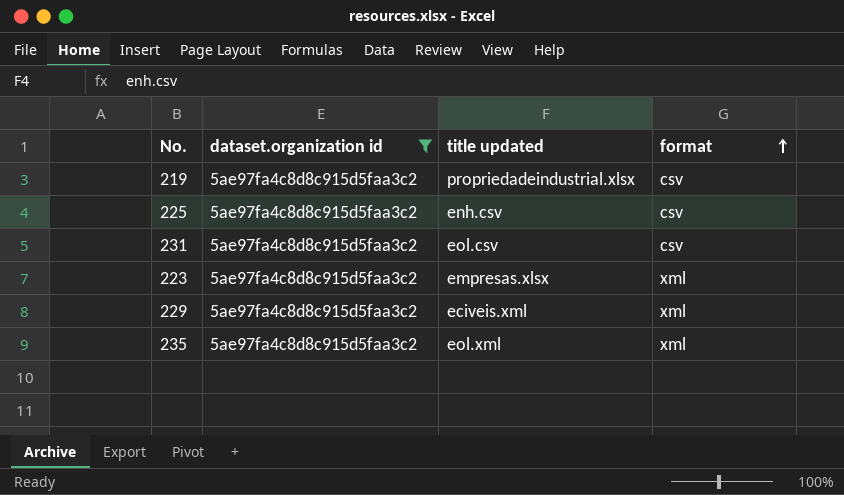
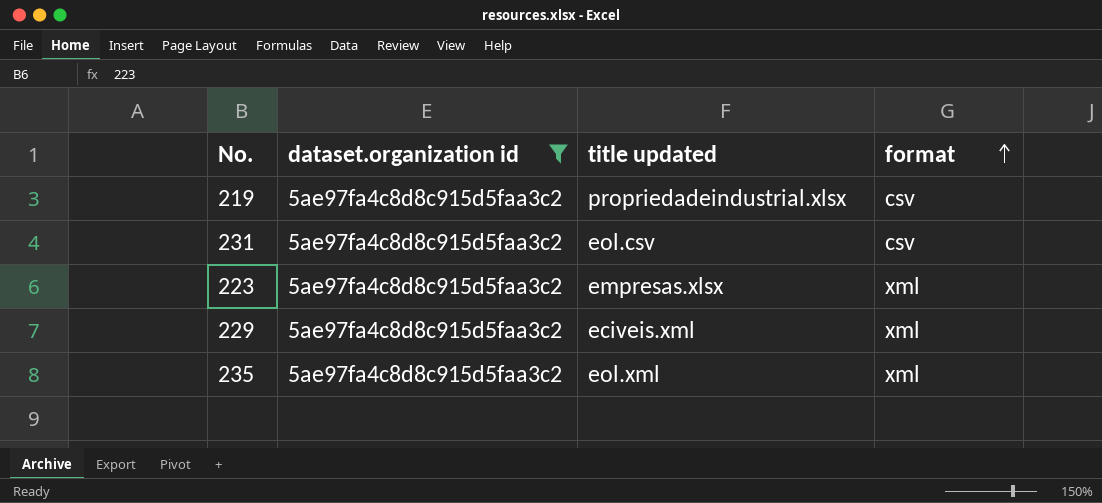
row 225: 5ae97fa4c8d8c915d5faa3c2 | enh.csv | csv -> none

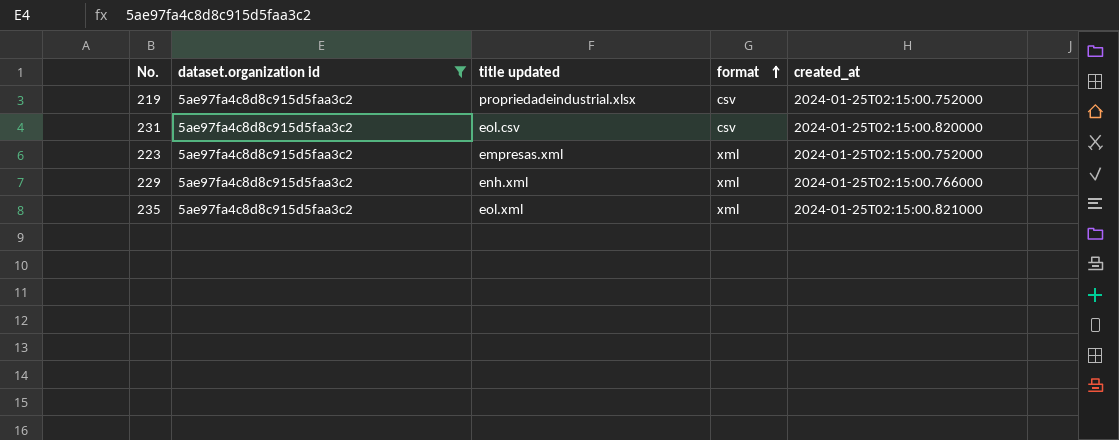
column created_at | position: none -> 5
223 | title updated: empresas.xlsx -> empresas.xml
229 | title updated: eciveis.xml -> enh.xml

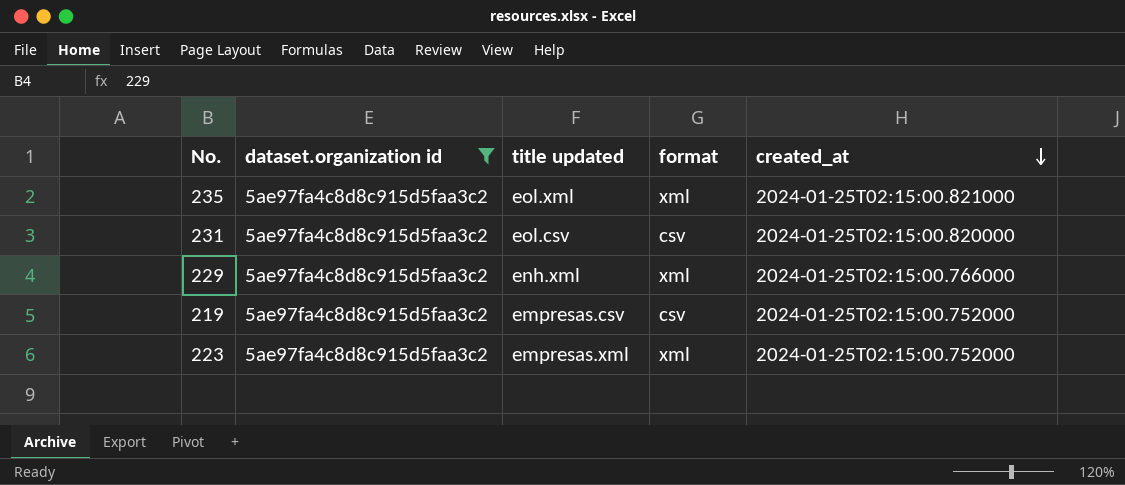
row order: format ascending -> created_at descending
219 | title updated: propriedadeindustrial.xlsx -> empresas.csv

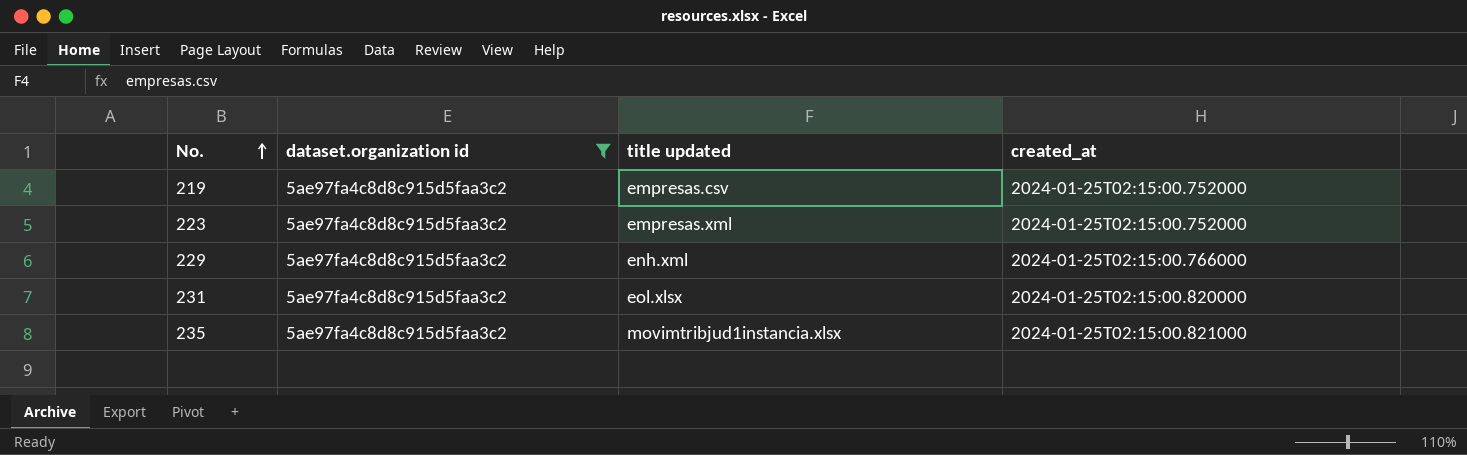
row order: created_at descending -> No. ascending
column format | position: 4 -> none
231 | title updated: eol.csv -> eol.xlsx
235 | title updated: eol.xml -> movimtribjud1instancia.xlsx

